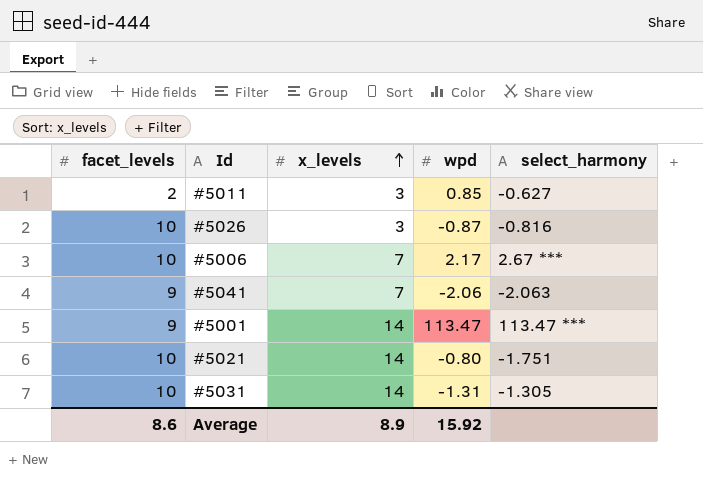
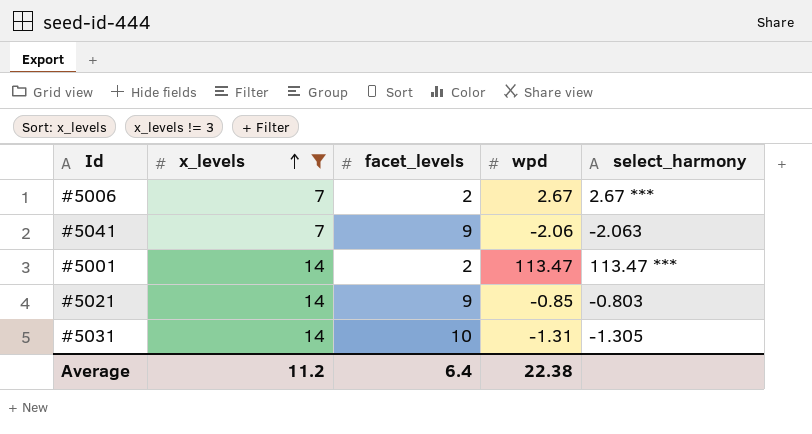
filter: none -> x_levels != 3
column facet_levels | position: 1 -> 3
#5006 | facet_levels: 10 -> 2
#5006 | wpd: 2.17 -> 2.67
#5001 | facet_levels: 9 -> 2
#5021 | facet_levels: 10 -> 9
#5021 | wpd: -0.80 -> -0.85
#5021 | select_harmony: -1.751 -> -0.803
Average | x_levels: 8.9 -> 11.2
Average | facet_levels: 8.6 -> 6.4
Average | wpd: 15.92 -> 22.38

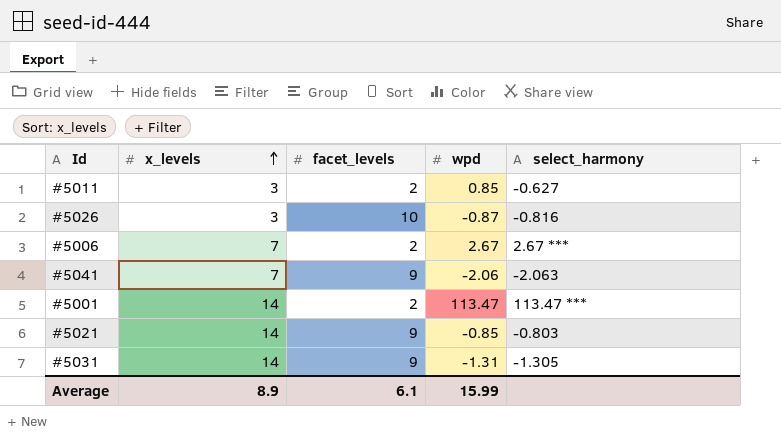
filter: x_levels != 3 -> none
#5031 | facet_levels: 10 -> 9
Average | x_levels: 11.2 -> 8.9
Average | facet_levels: 6.4 -> 6.1
Average | wpd: 22.38 -> 15.99

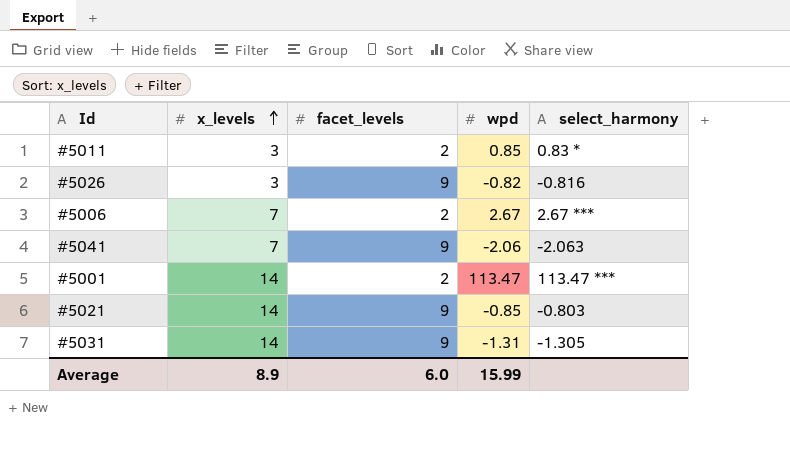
#5011 | select_harmony: -0.627 -> 0.83 *
#5026 | facet_levels: 10 -> 9
#5026 | wpd: -0.87 -> -0.82
Average | facet_levels: 6.1 -> 6.0

